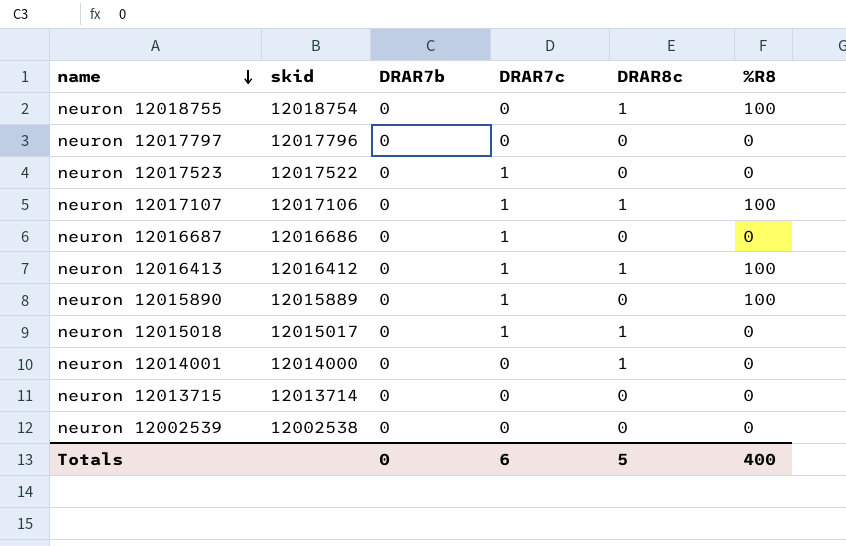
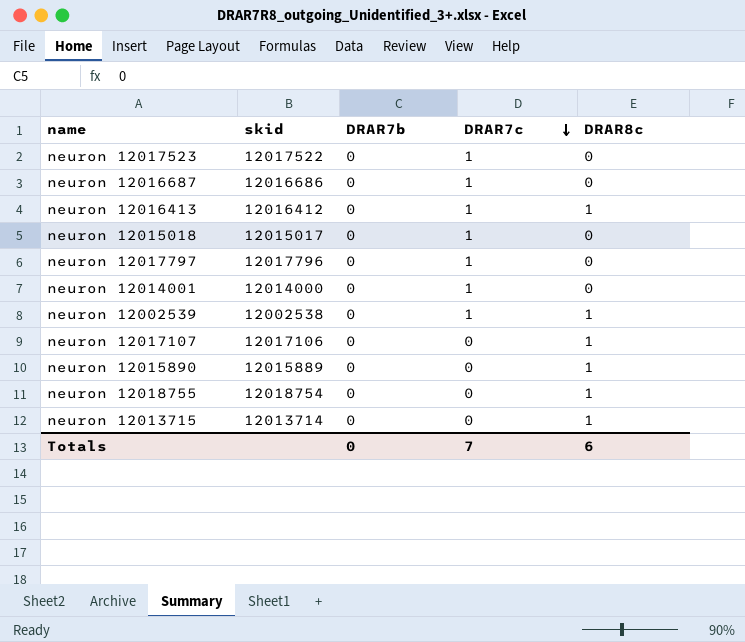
row order: name descending -> DRAR7c descending
column %R8 | position: 6 -> none
neuron 12015018 | DRAR8c: 1 -> 0
neuron 12017797 | DRAR7c: 0 -> 1
neuron 12014001 | DRAR7c: 0 -> 1
neuron 12014001 | DRAR8c: 1 -> 0
neuron 12002539 | DRAR7c: 0 -> 1
neuron 12002539 | DRAR8c: 0 -> 1
neuron 12017107 | DRAR7c: 1 -> 0
neuron 12015890 | DRAR7c: 1 -> 0
neuron 12015890 | DRAR8c: 0 -> 1
neuron 12013715 | DRAR8c: 0 -> 1
Totals | DRAR7c: 6 -> 7
Totals | DRAR8c: 5 -> 6

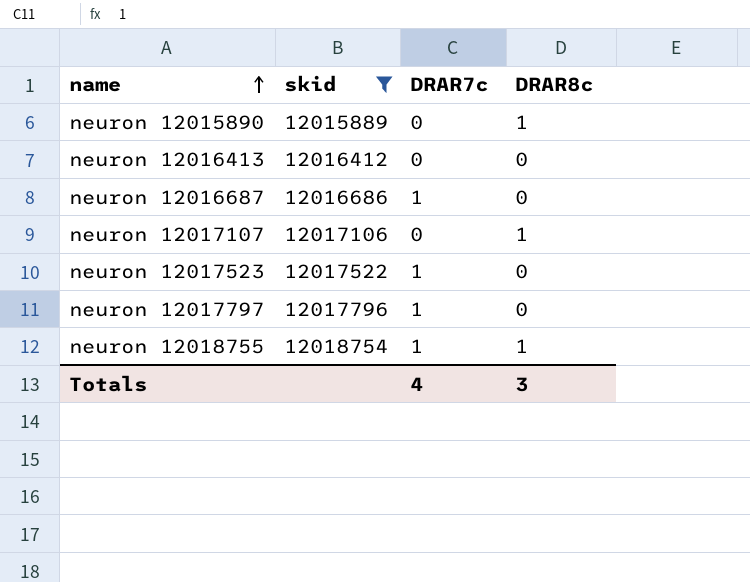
filter: none -> skid >= 12015889
row order: DRAR7c descending -> name ascending
column DRAR7b | position: 3 -> none
neuron 12016413 | DRAR7c: 1 -> 0
neuron 12016413 | DRAR8c: 1 -> 0
neuron 12018755 | DRAR7c: 0 -> 1
Totals | DRAR7c: 7 -> 4
Totals | DRAR8c: 6 -> 3

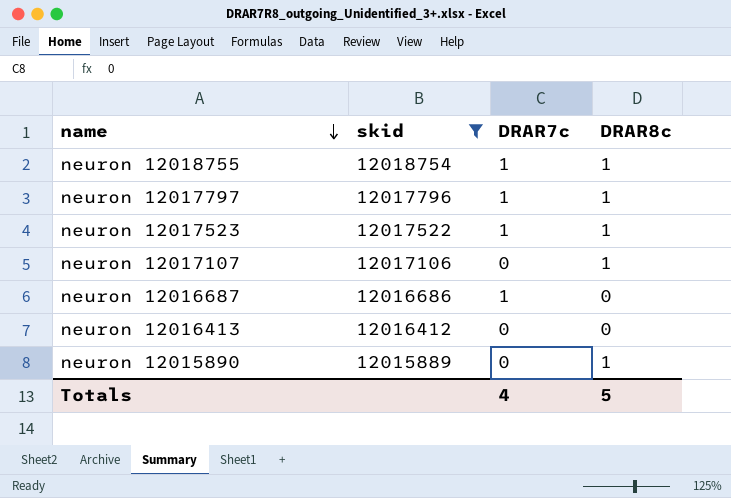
row order: name ascending -> name descending
neuron 12017797 | DRAR8c: 0 -> 1
neuron 12017523 | DRAR8c: 0 -> 1
Totals | DRAR8c: 3 -> 5

